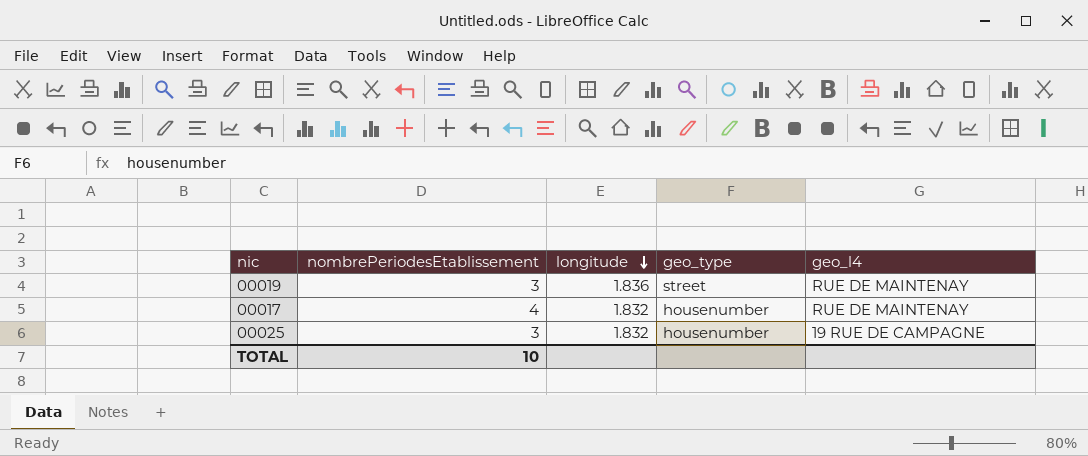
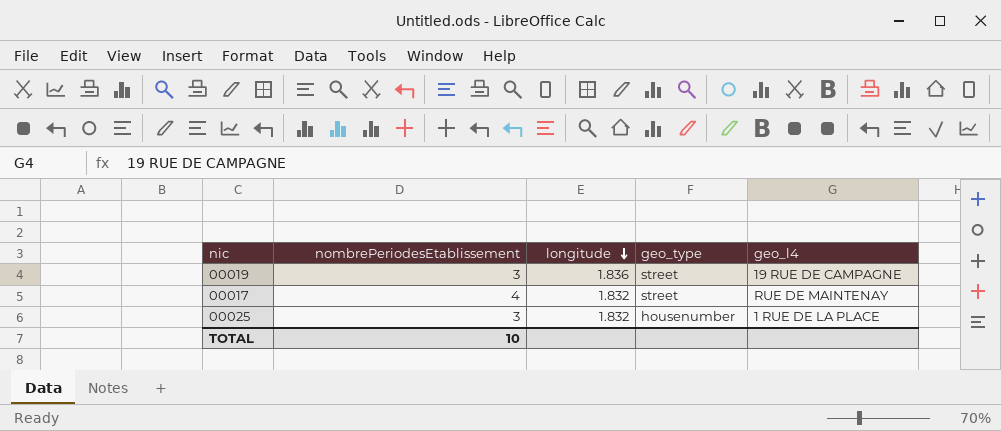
00019 | geo_l4: RUE DE MAINTENAY -> 19 RUE DE CAMPAGNE
00017 | geo_type: housenumber -> street
00025 | geo_l4: 19 RUE DE CAMPAGNE -> 1 RUE DE LA PLACE

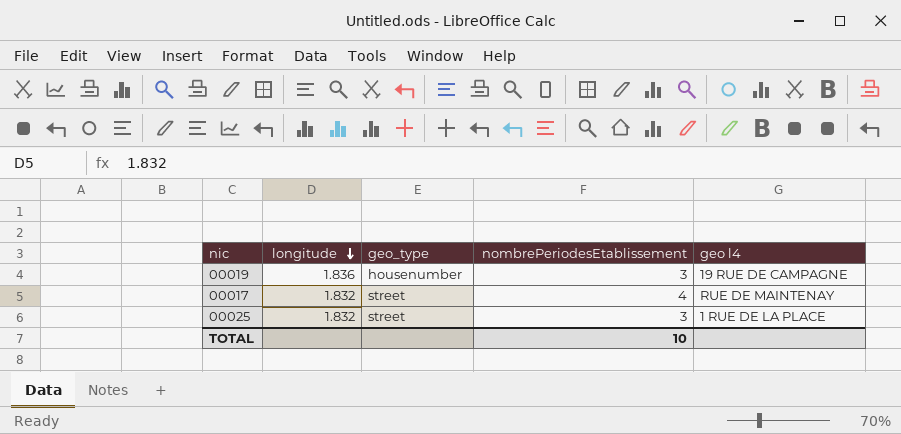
column nombrePeriodesEtablissement | position: 2 -> 4
column name: geo_l4 -> geo l4
00019 | geo_type: street -> housenumber
00025 | geo_type: housenumber -> street

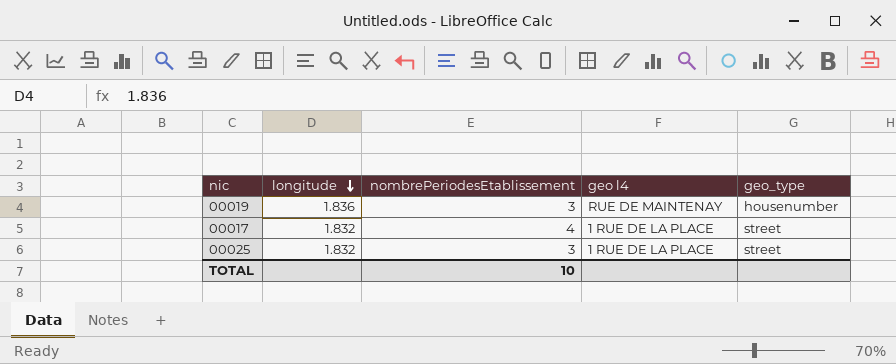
column geo_type | position: 3 -> 5
00019 | geo l4: 19 RUE DE CAMPAGNE -> RUE DE MAINTENAY
00017 | geo l4: RUE DE MAINTENAY -> 1 RUE DE LA PLACE

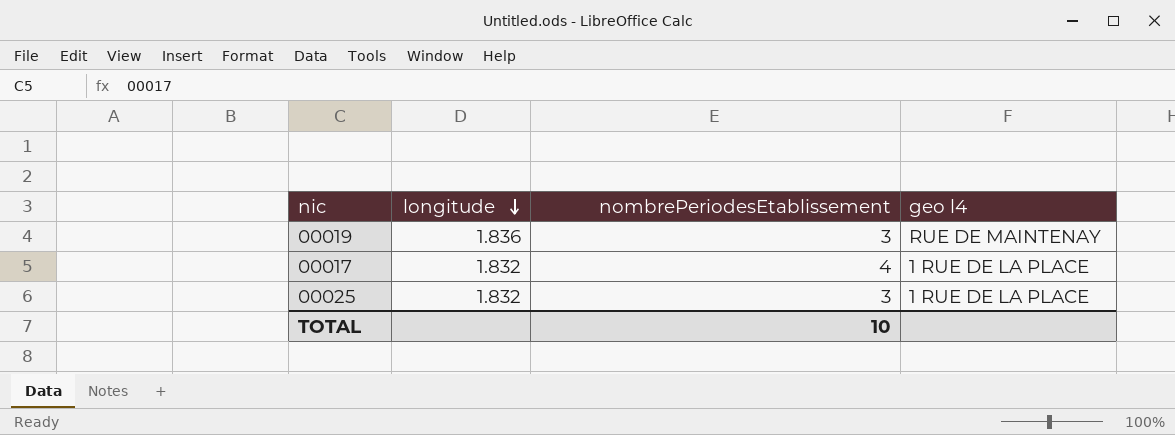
column geo_type | position: 5 -> none

